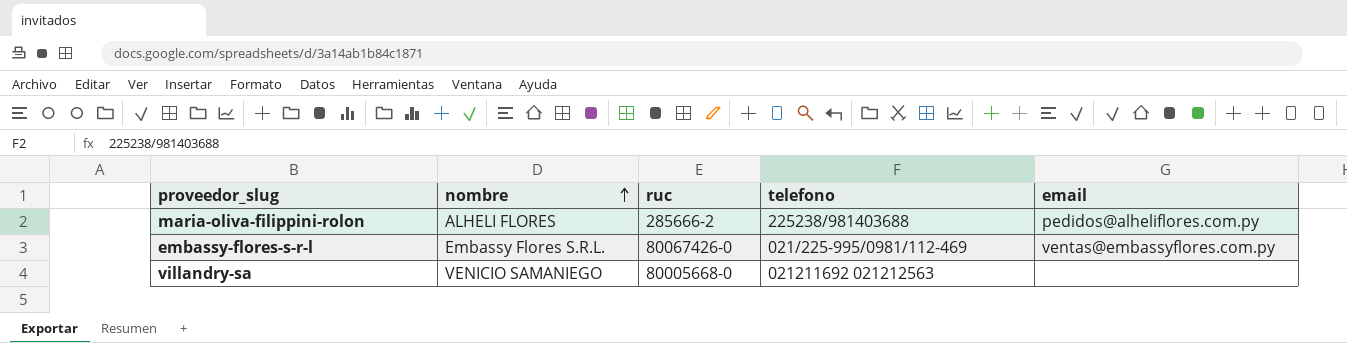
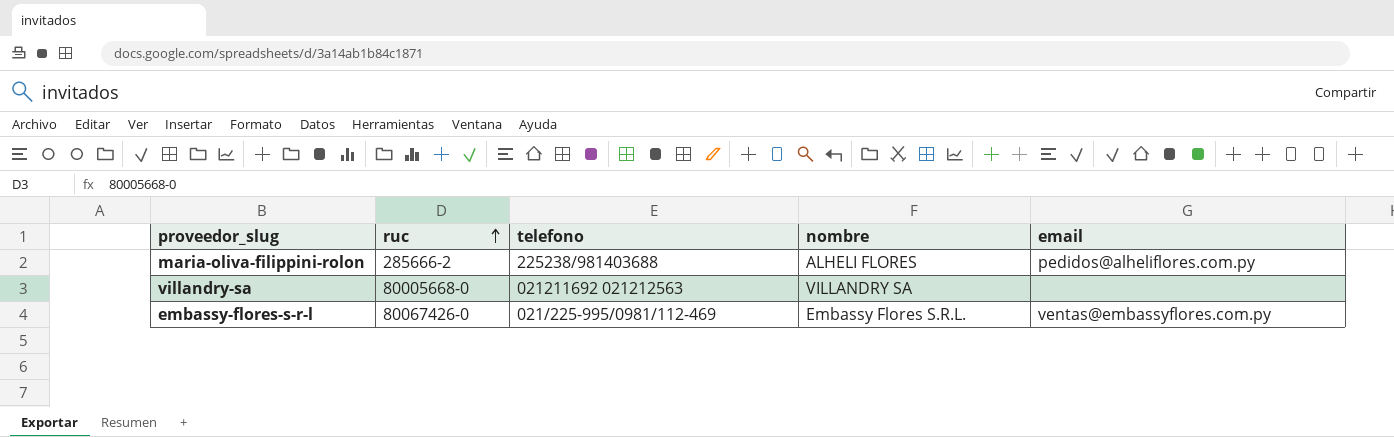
row order: nombre ascending -> ruc ascending
column nombre | position: 2 -> 4
villandry-sa | nombre: VENICIO SAMANIEGO -> VILLANDRY SA

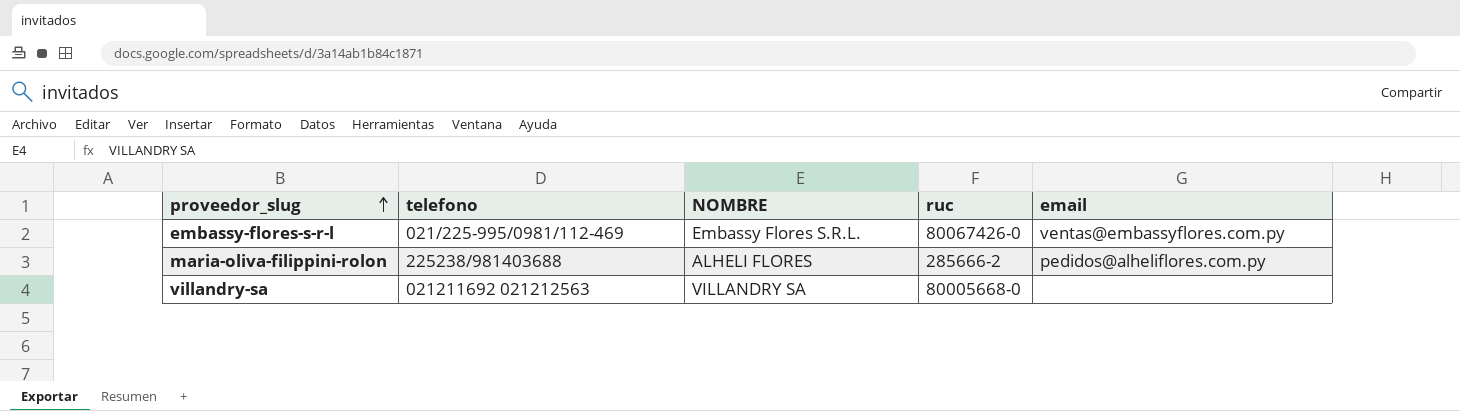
row order: ruc ascending -> proveedor_slug ascending
column name: nombre -> NOMBRE
column ruc | position: 2 -> 4

